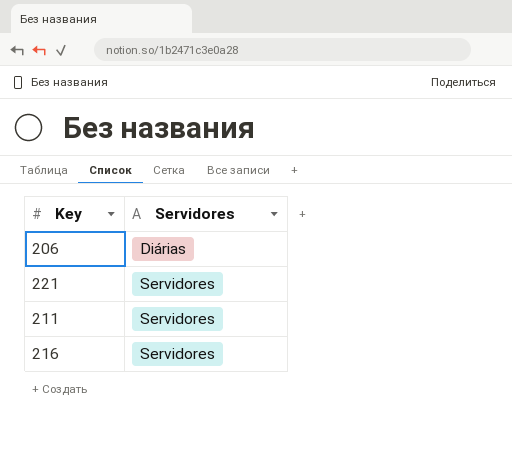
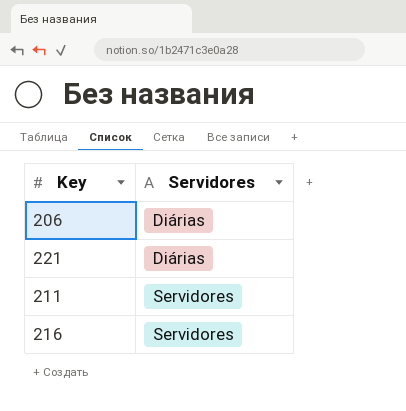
221 | Servidores: Servidores -> Diárias

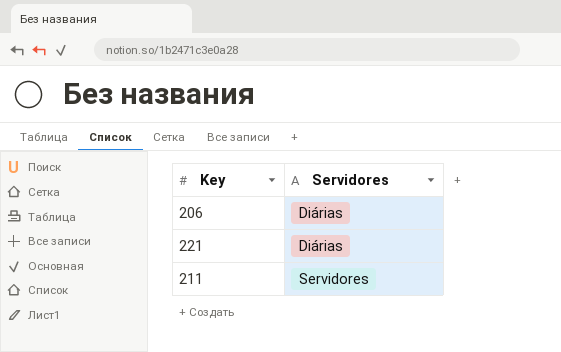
row 216: Servidores -> none

